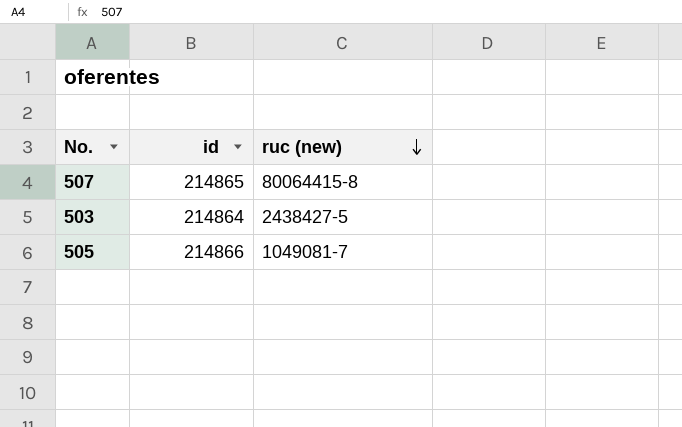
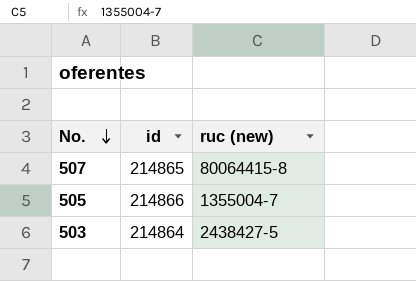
row order: ruc (new) descending -> No. descending
505 | ruc (new): 1049081-7 -> 1355004-7

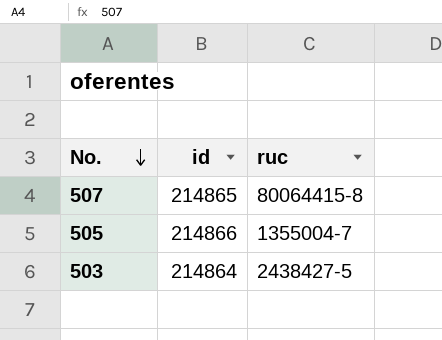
column name: ruc (new) -> ruc

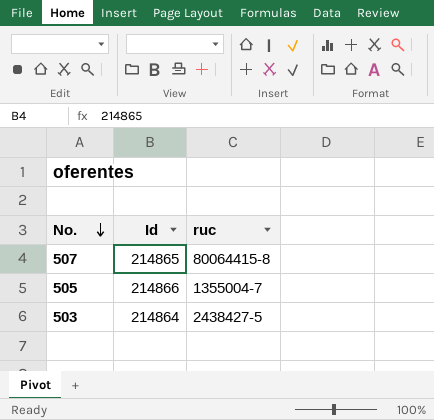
column name: id -> Id

